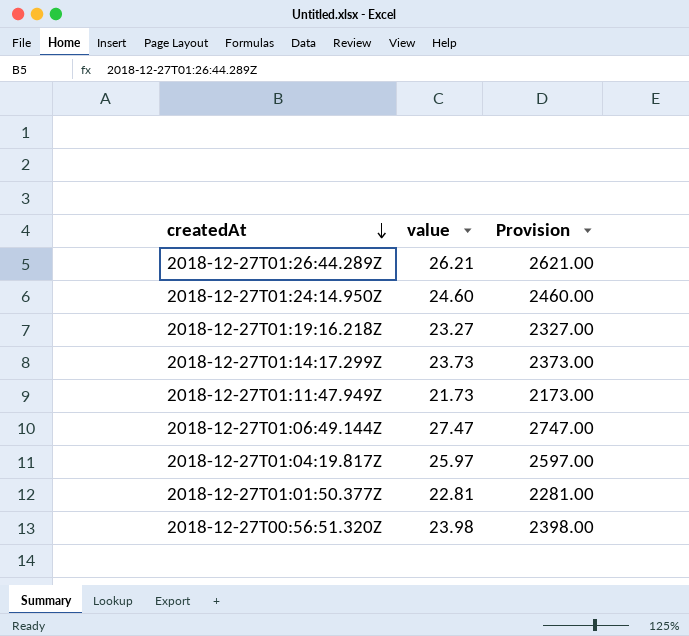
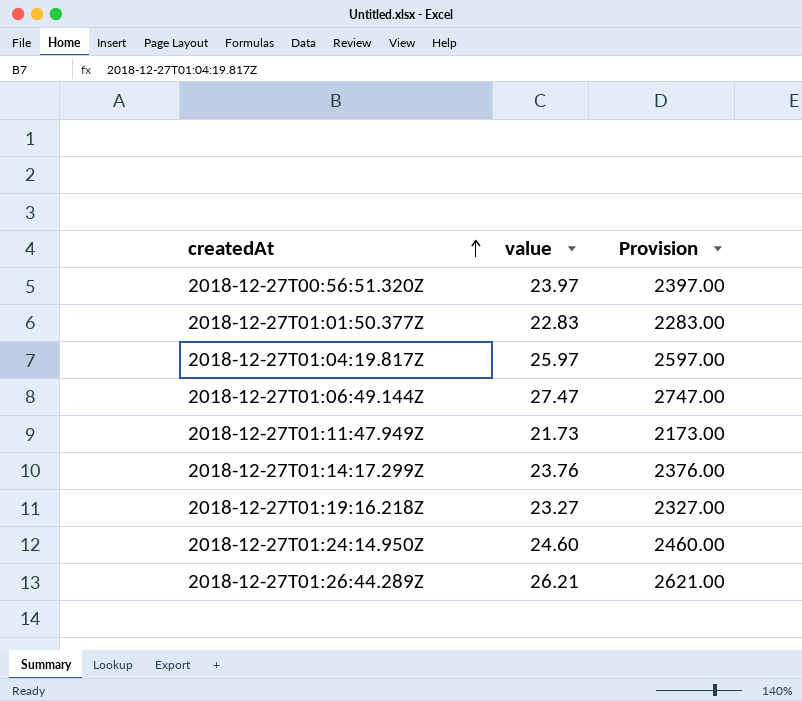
row order: createdAt descending -> createdAt ascending
2018-12-27T00:56:51.320Z | value: 23.98 -> 23.97
2018-12-27T00:56:51.320Z | Provision: 2398.00 -> 2397.00
2018-12-27T01:01:50.377Z | value: 22.81 -> 22.83
2018-12-27T01:01:50.377Z | Provision: 2281.00 -> 2283.00
2018-12-27T01:14:17.299Z | value: 23.73 -> 23.76
2018-12-27T01:14:17.299Z | Provision: 2373.00 -> 2376.00

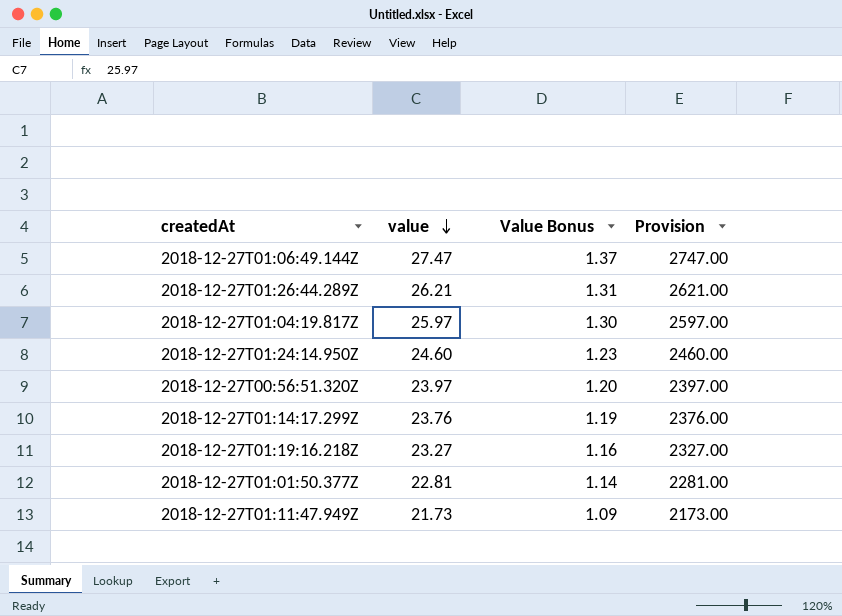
row order: createdAt ascending -> value descending
column Value Bonus | formula: none -> [value] * 0.05
2018-12-27T01:01:50.377Z | value: 22.83 -> 22.81
2018-12-27T01:01:50.377Z | Provision: 2283.00 -> 2281.00

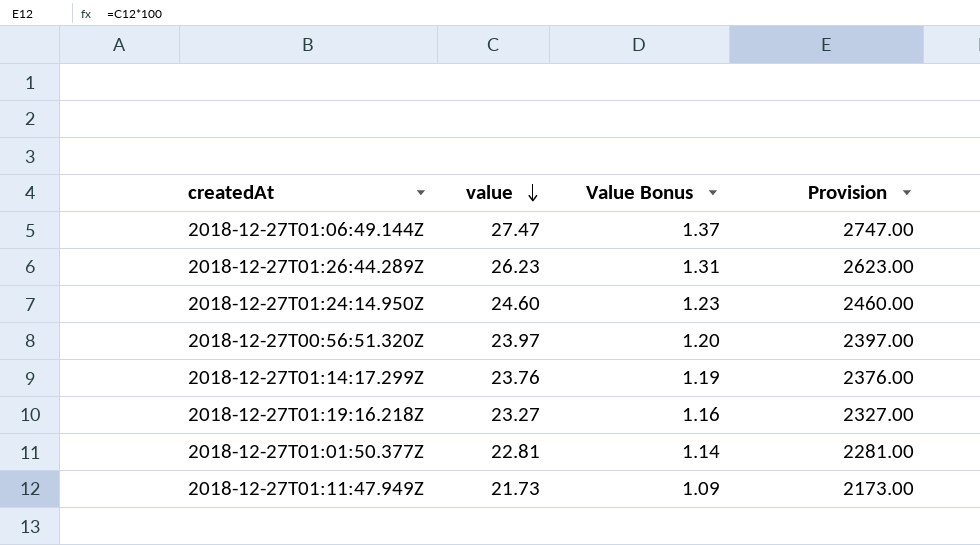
row 2018-12-27T01:04:19.817Z: 25.97 | 1.30 | 2597.00 -> none
2018-12-27T01:26:44.289Z | value: 26.21 -> 26.23
2018-12-27T01:26:44.289Z | Provision: 2621.00 -> 2623.00

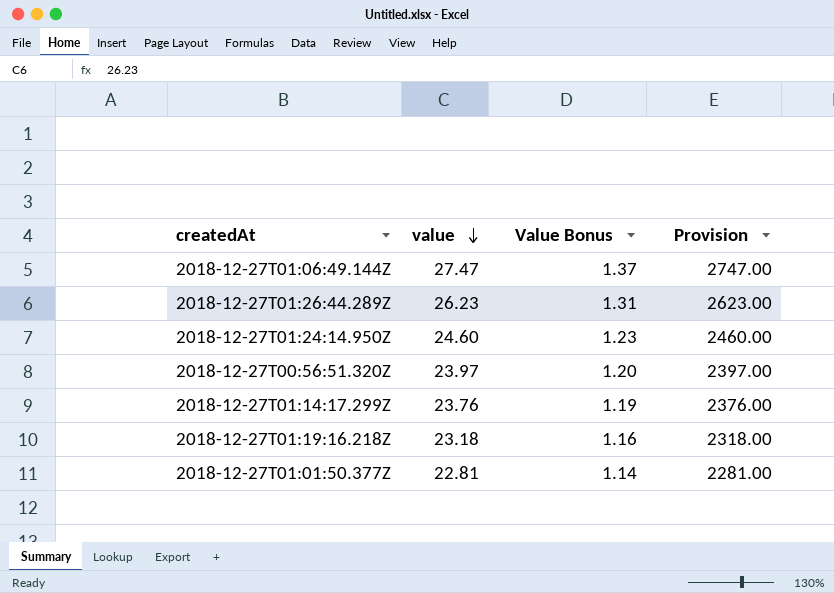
row 2018-12-27T01:11:47.949Z: 21.73 | 1.09 | 2173.00 -> none
2018-12-27T01:19:16.218Z | value: 23.27 -> 23.18
2018-12-27T01:19:16.218Z | Provision: 2327.00 -> 2318.00

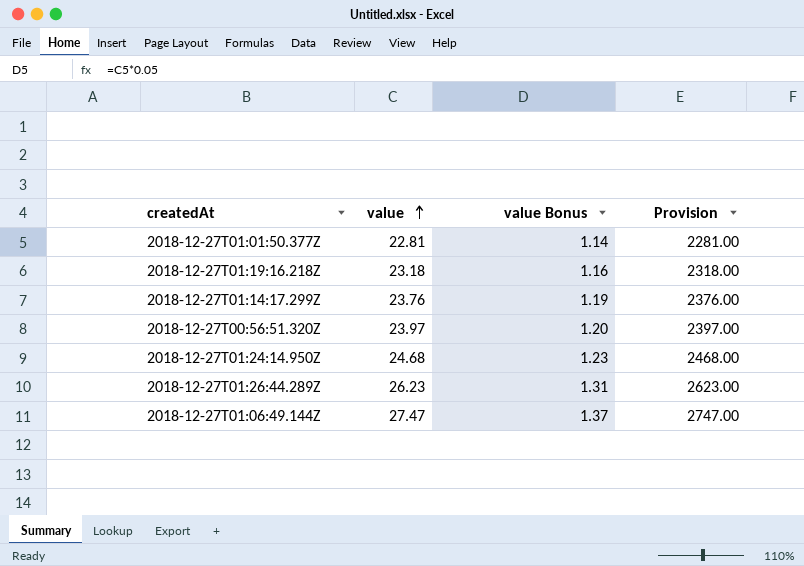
row order: value descending -> value ascending
column name: Value Bonus -> value Bonus
2018-12-27T01:24:14.950Z | value: 24.60 -> 24.68
2018-12-27T01:24:14.950Z | Provision: 2460.00 -> 2468.00

